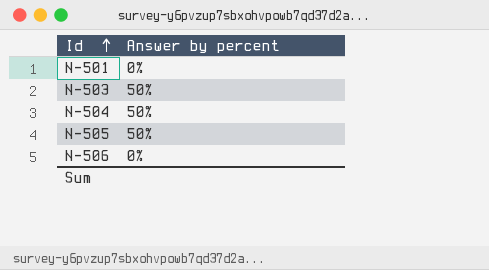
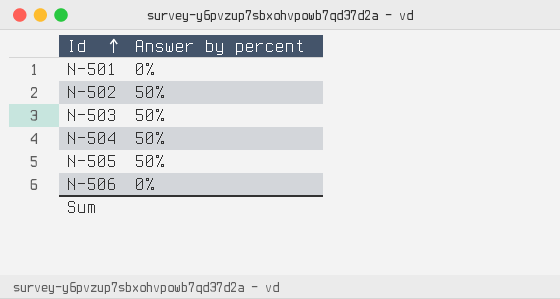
row N-502: none -> 50%

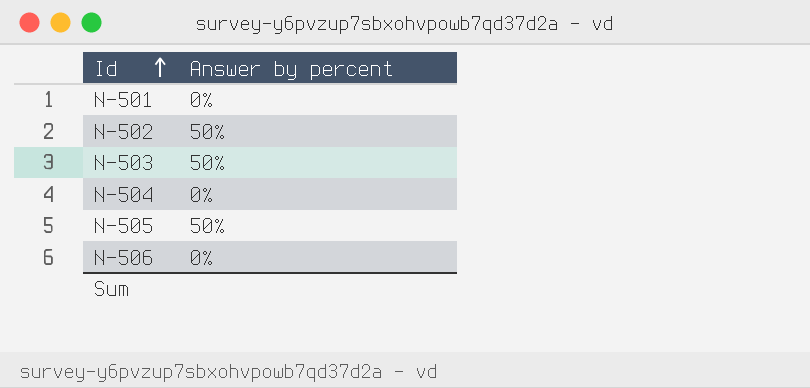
N-504 | Answer by percent: 50% -> 0%

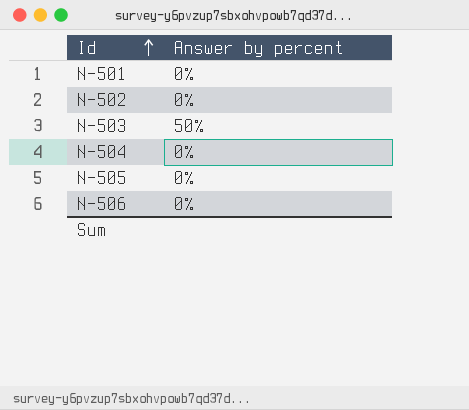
N-502 | Answer by percent: 50% -> 0%
N-505 | Answer by percent: 50% -> 0%

